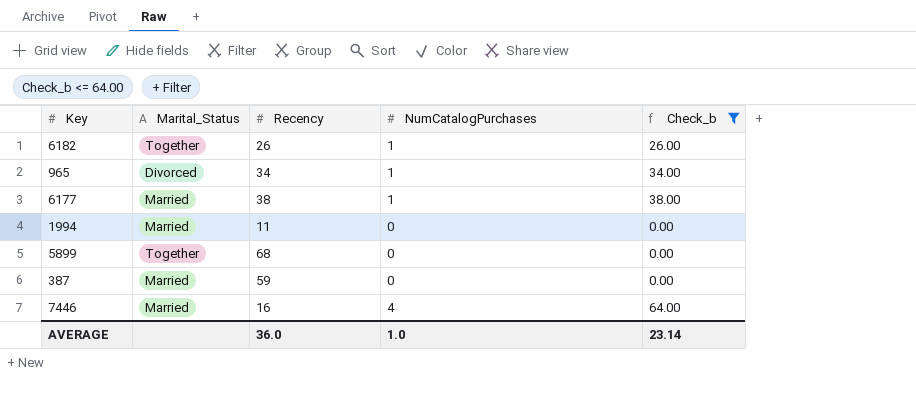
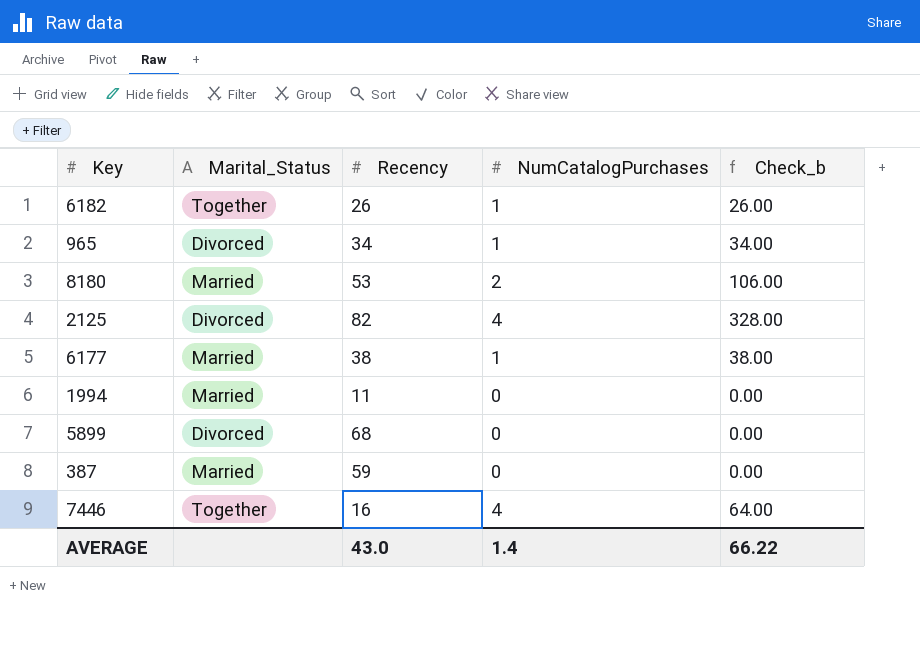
filter: Check_b <= 64.00 -> none
5899 | Marital_Status: Together -> Divorced
7446 | Marital_Status: Married -> Together
AVERAGE | Recency: 36.0 -> 43.0
AVERAGE | NumCatalogPurchases: 1.0 -> 1.4
AVERAGE | Check_b: 23.14 -> 66.22

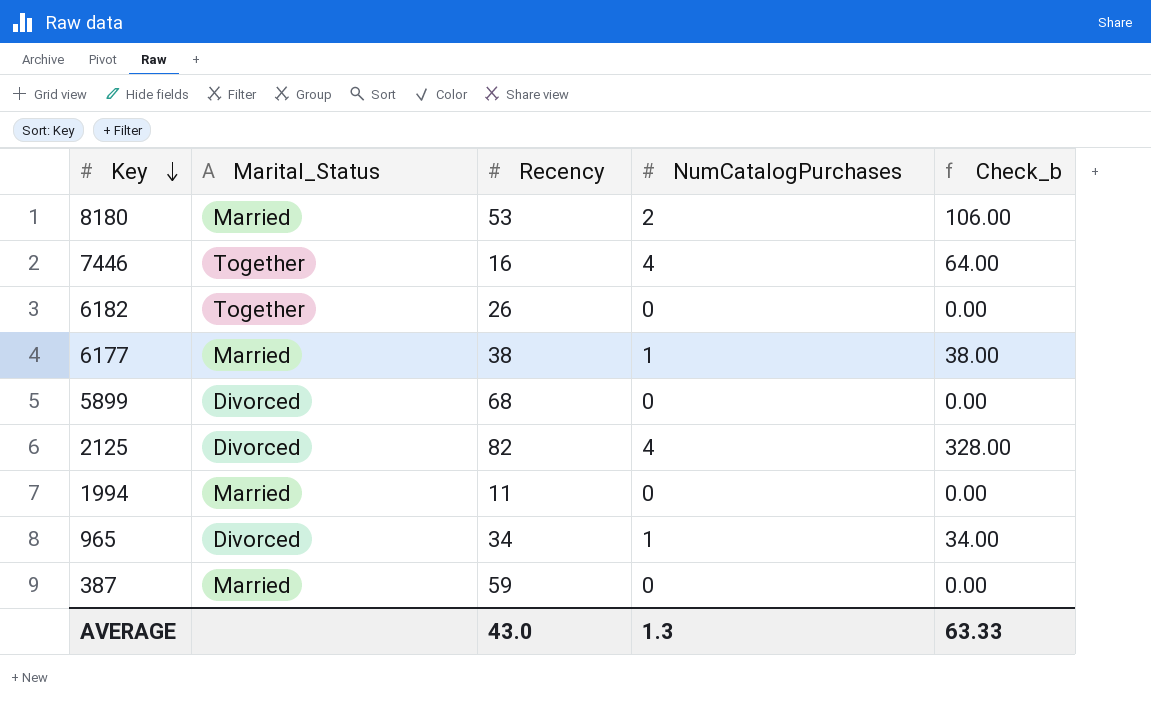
row order: none -> Key descending
6182 | NumCatalogPurchases: 1 -> 0
6182 | Check_b: 26.00 -> 0.00
AVERAGE | NumCatalogPurchases: 1.4 -> 1.3
AVERAGE | Check_b: 66.22 -> 63.33

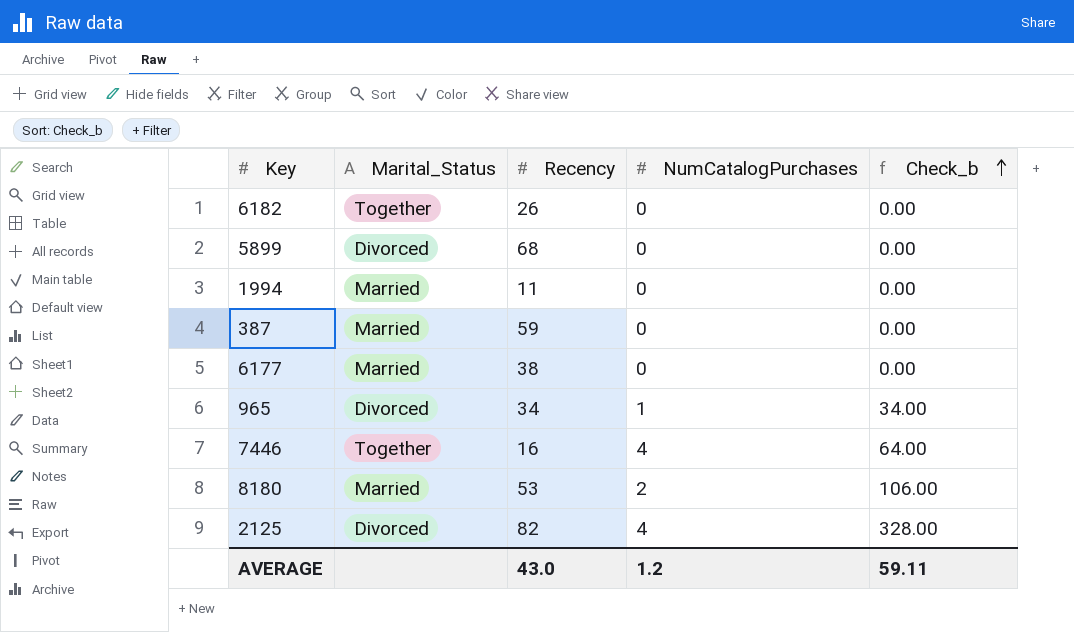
row order: Key descending -> Check_b ascending
6177 | NumCatalogPurchases: 1 -> 0
6177 | Check_b: 38.00 -> 0.00
AVERAGE | NumCatalogPurchases: 1.3 -> 1.2
AVERAGE | Check_b: 63.33 -> 59.11

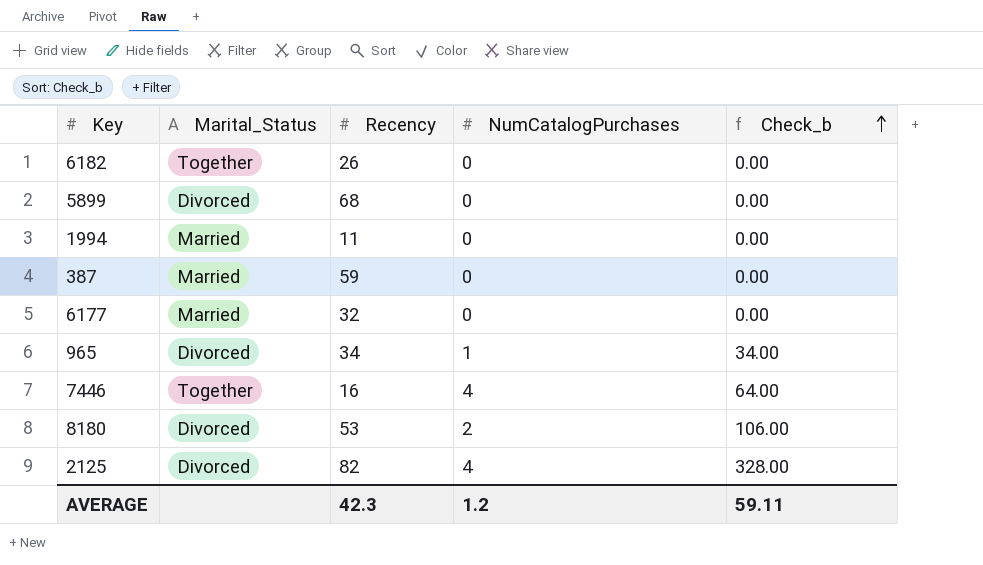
6177 | Recency: 38 -> 32
8180 | Marital_Status: Married -> Divorced
AVERAGE | Recency: 43.0 -> 42.3

